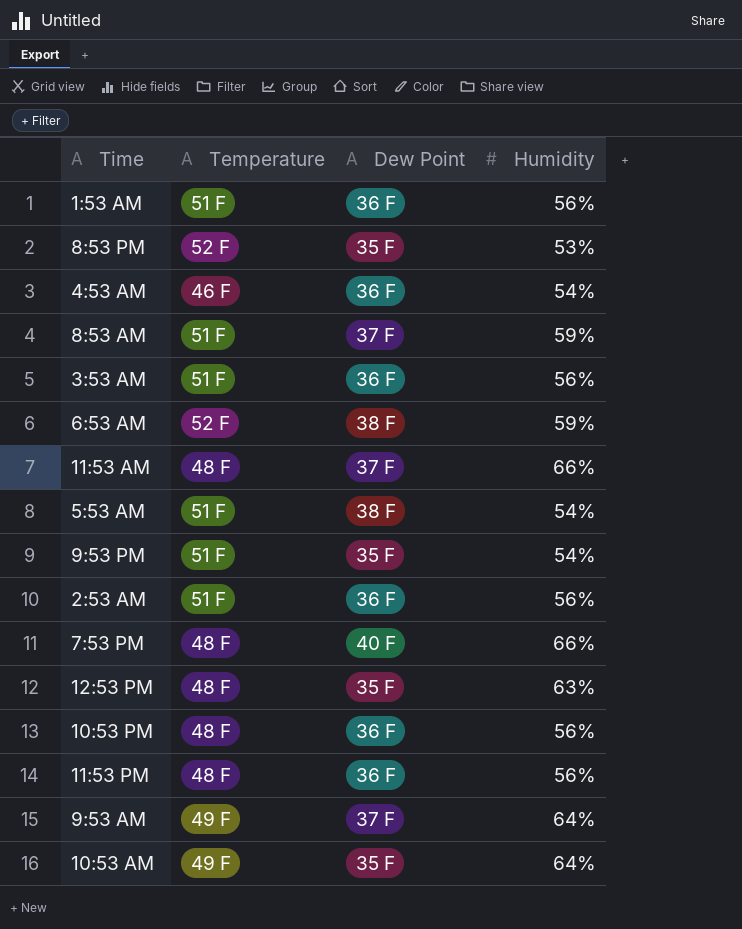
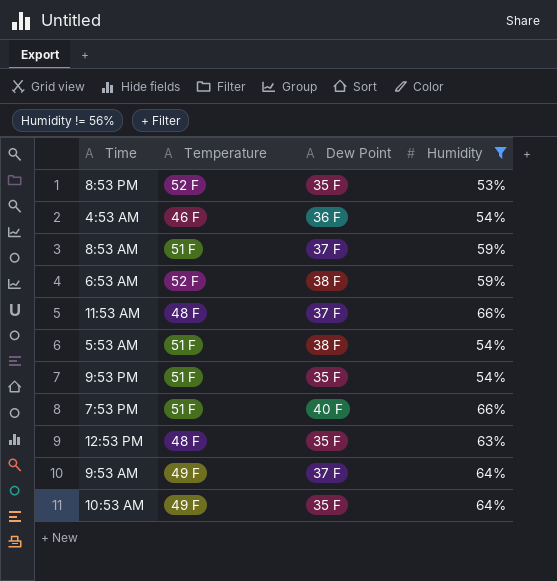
filter: none -> Humidity != 56%
7:53 PM | Temperature: 48 F -> 51 F

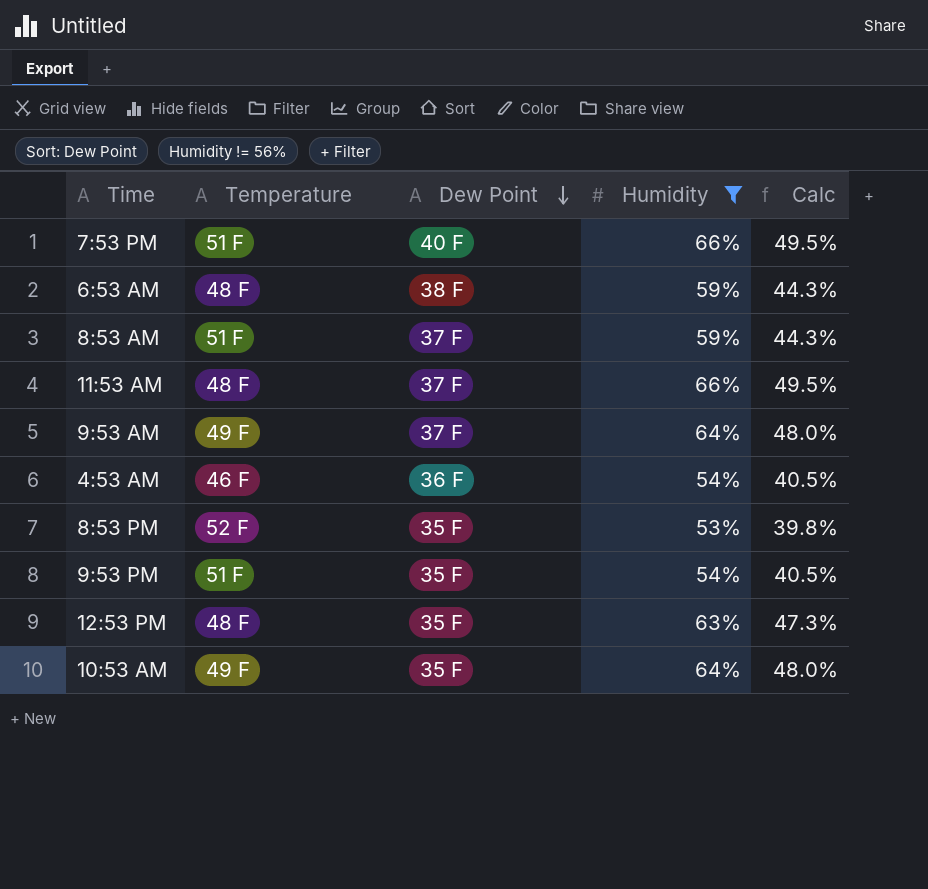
row order: none -> Dew Point descending
column Calc | formula: none -> [Humidity] * 0.75
row 5:53 AM: 51 F | 38 F | 54% -> none
6:53 AM | Temperature: 52 F -> 48 F

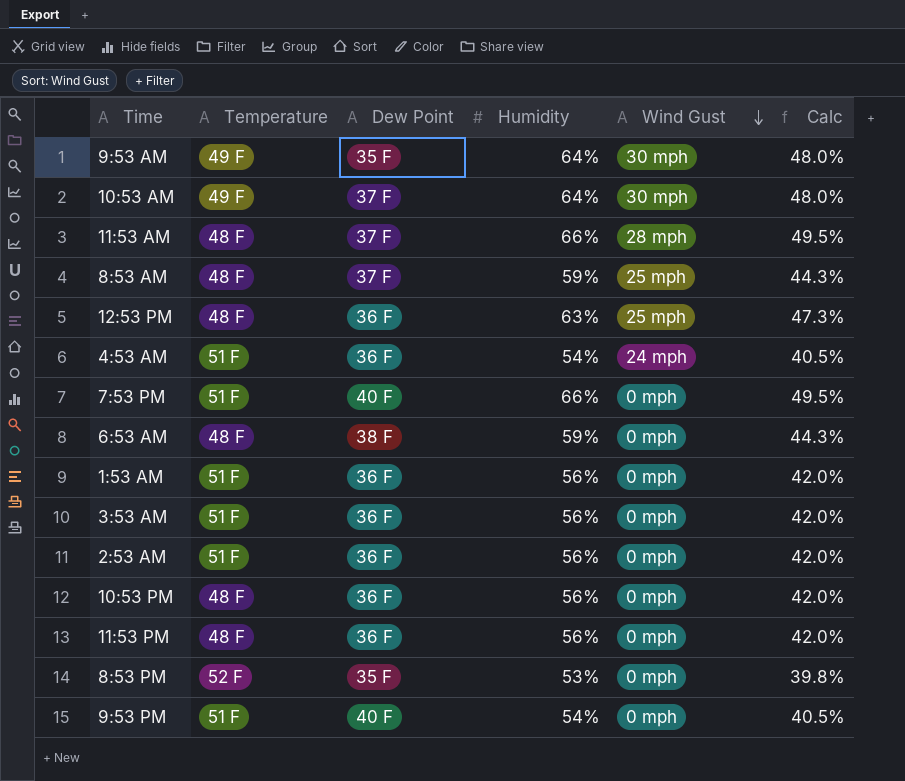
filter: Humidity != 56% -> none
row order: Dew Point descending -> Wind Gust descending
column Wind Gust | position: none -> 5
9:53 AM | Dew Point: 37 F -> 35 F
10:53 AM | Dew Point: 35 F -> 37 F
8:53 AM | Temperature: 51 F -> 48 F
12:53 PM | Dew Point: 35 F -> 36 F
4:53 AM | Temperature: 46 F -> 51 F
9:53 PM | Dew Point: 35 F -> 40 F

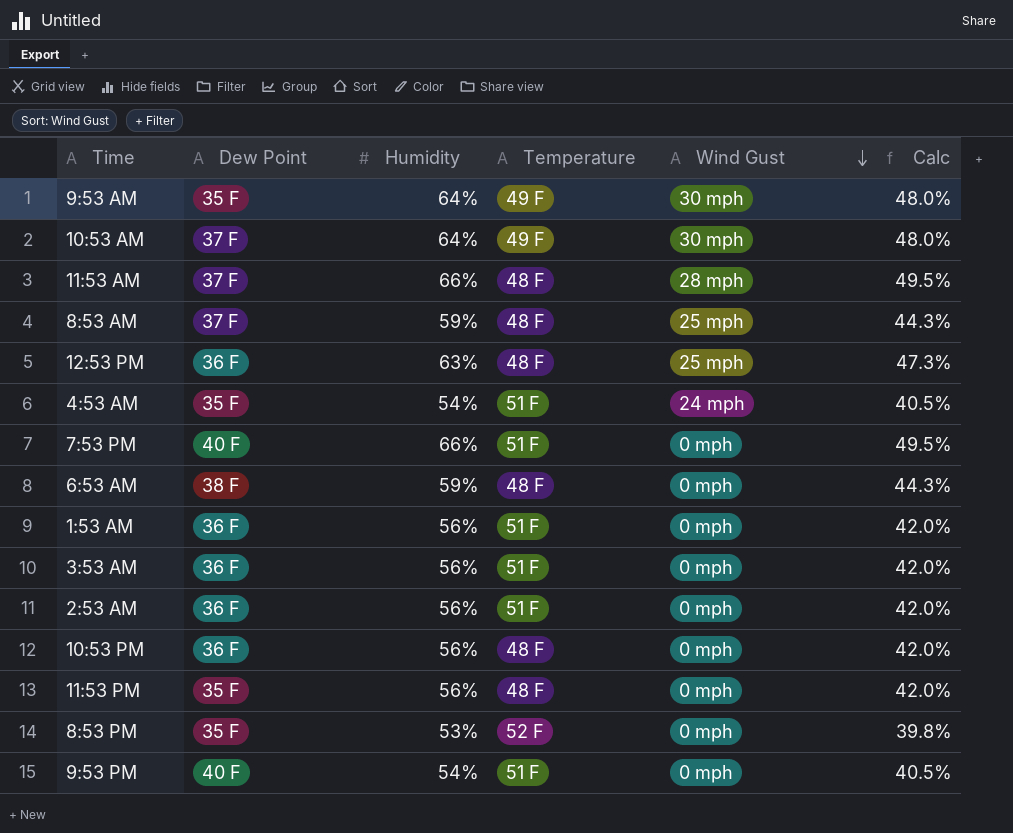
column Temperature | position: 2 -> 4
4:53 AM | Dew Point: 36 F -> 35 F
11:53 PM | Dew Point: 36 F -> 35 F

